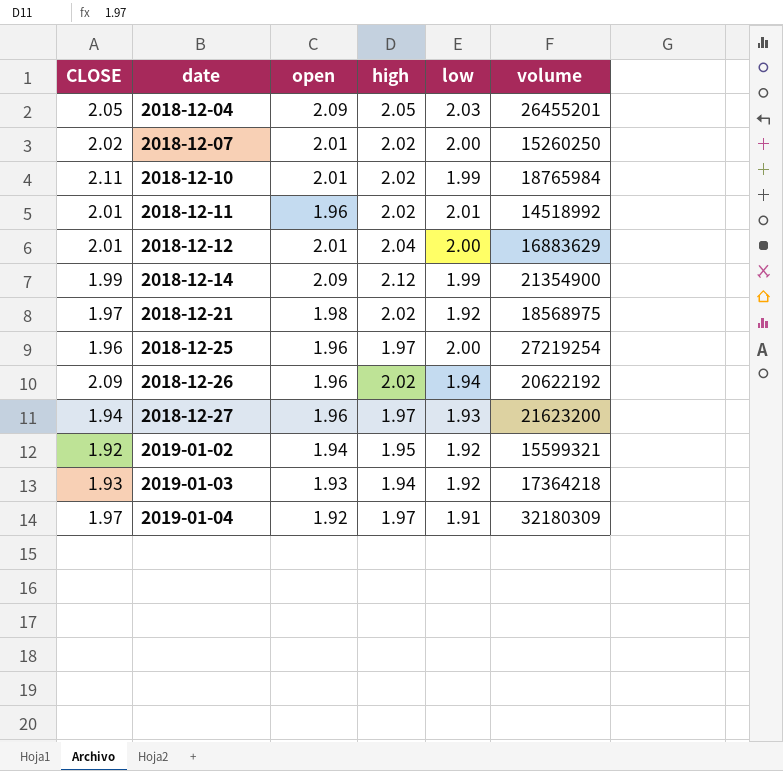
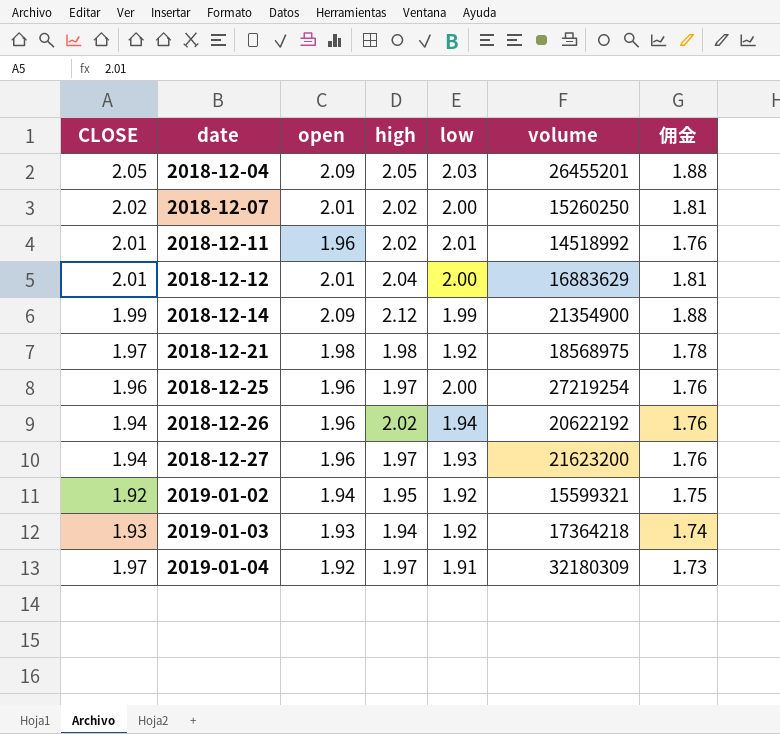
column 佣金 | formula: none -> [open] * 0.9
row 2018-12-10: 2.11 | 2.01 | 2.02 | 1.99 | 18765984 -> none
2018-12-21 | high: 2.02 -> 1.98
2018-12-26 | CLOSE: 2.09 -> 1.94

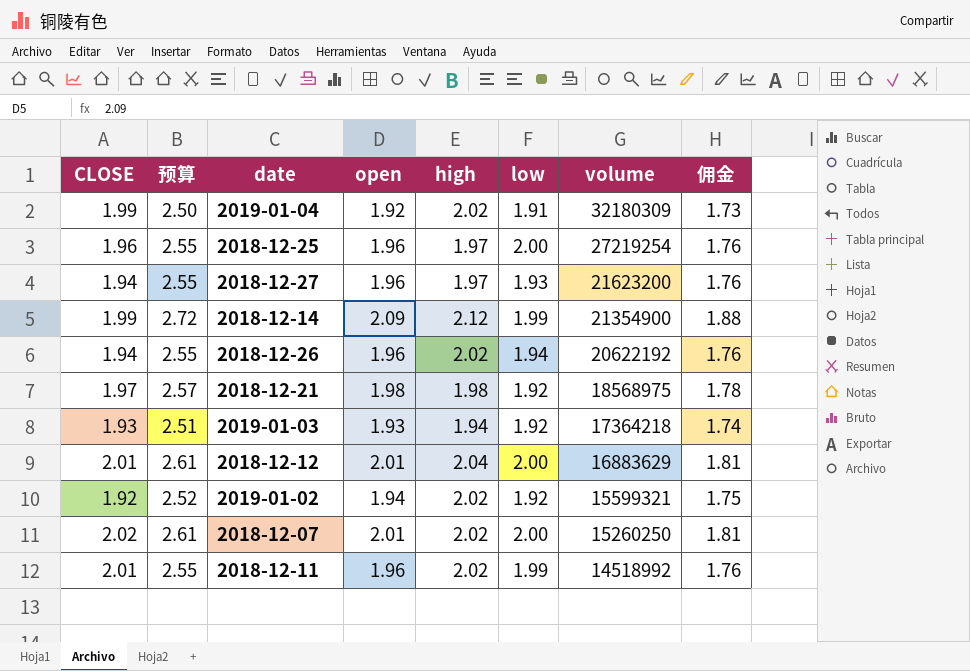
row order: date ascending -> volume descending
column 预算 | formula: none -> [open] * 1.3
row 2018-12-04: 2.05 | 2.09 | 2.05 | 2.03 | 26455201 | 1.88 -> none
2019-01-04 | CLOSE: 1.97 -> 1.99
2019-01-04 | high: 1.97 -> 2.02
2019-01-02 | high: 1.95 -> 2.02
2018-12-11 | low: 2.01 -> 1.99

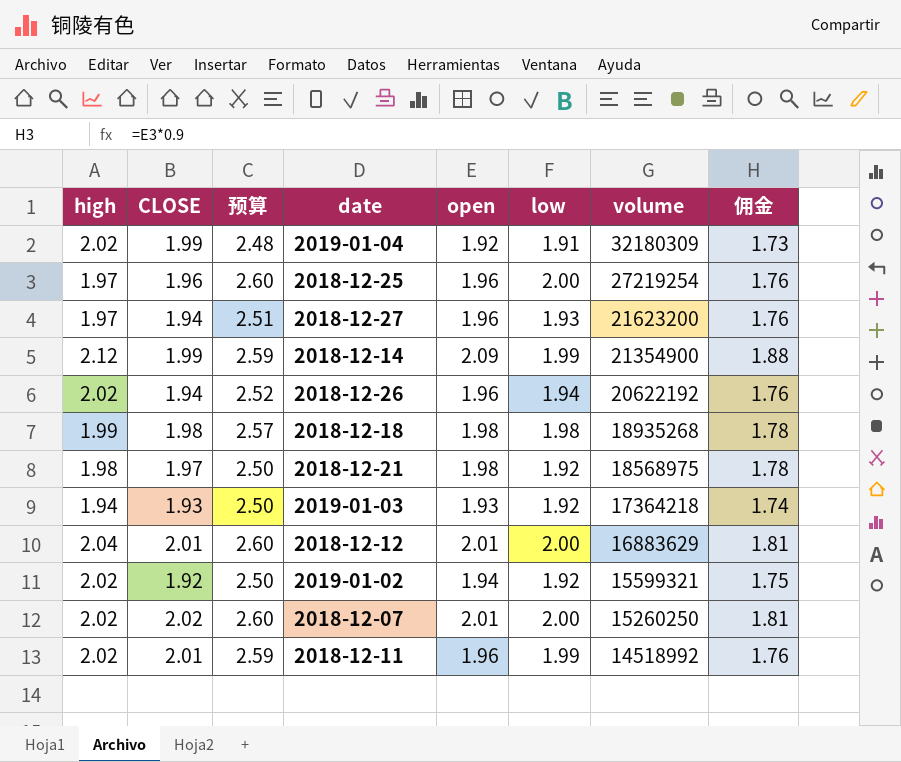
column high | position: 5 -> 1
column 预算 | formula: [open] * 1.3 -> [low] * 1.3
row 2018-12-18: none -> 1.99 | 1.98 | 2.57 | 1.98 | 1.98 | 18935268 | 1.78

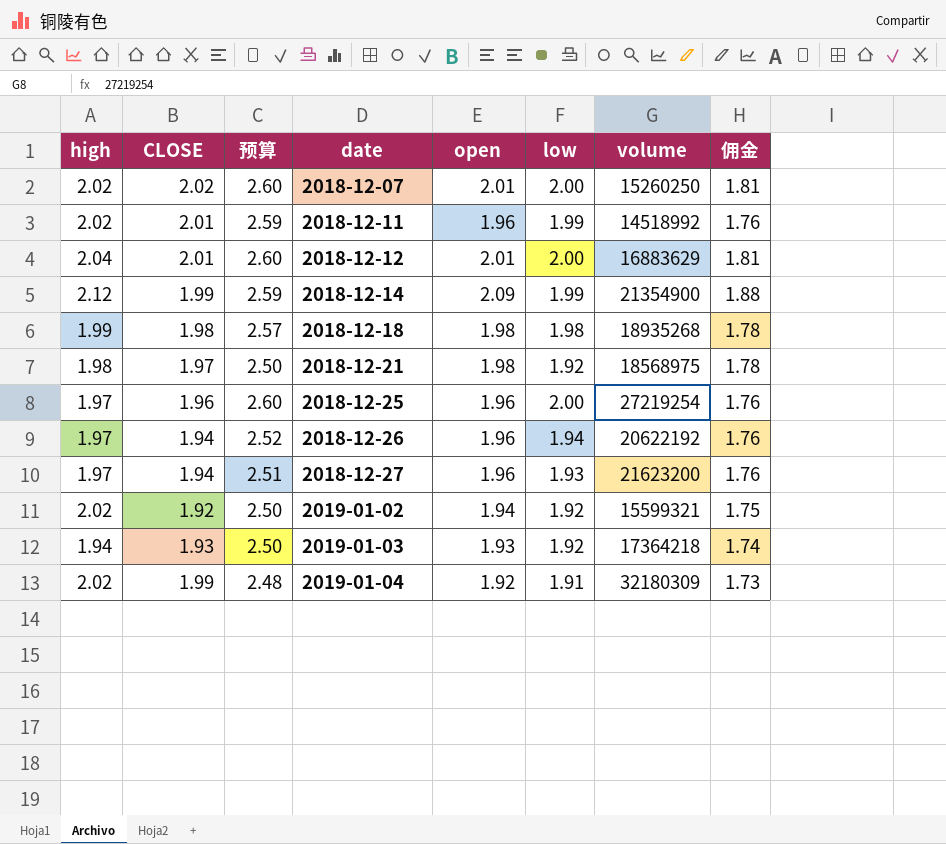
row order: volume descending -> date ascending
2018-12-26 | high: 2.02 -> 1.97

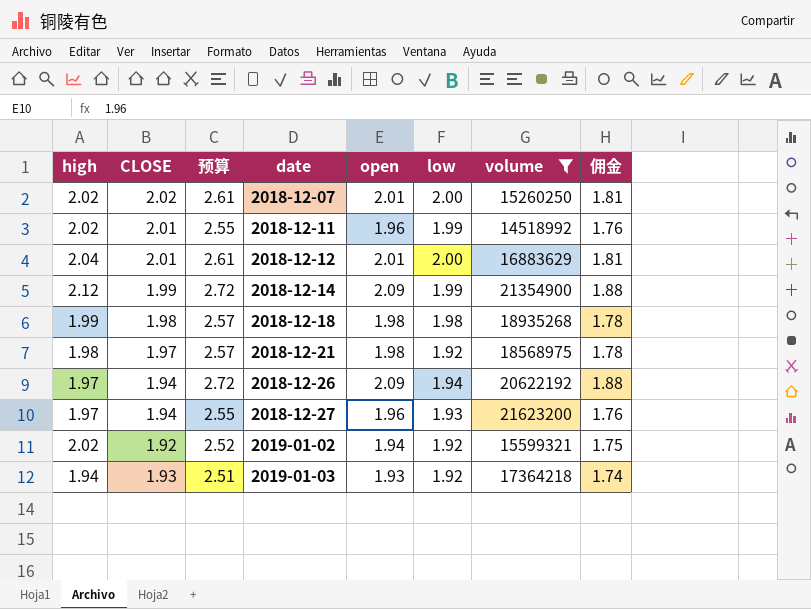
filter: none -> volume <= 21623200
column 预算 | formula: [low] * 1.3 -> [open] * 1.3
2018-12-26 | open: 1.96 -> 2.09
2018-12-26 | 佣金: 1.76 -> 1.88

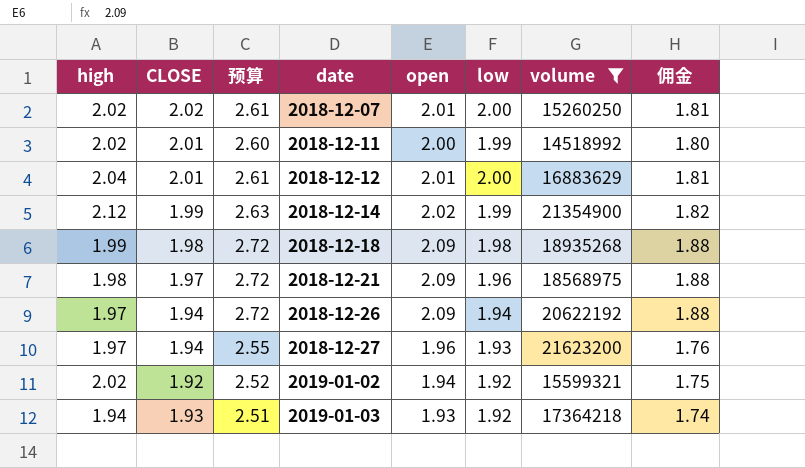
2018-12-11 | 预算: 2.55 -> 2.60
2018-12-11 | open: 1.96 -> 2.00
2018-12-11 | 佣金: 1.76 -> 1.80
2018-12-14 | 预算: 2.72 -> 2.63
2018-12-14 | open: 2.09 -> 2.02
2018-12-14 | 佣金: 1.88 -> 1.82
2018-12-18 | 预算: 2.57 -> 2.72
2018-12-18 | open: 1.98 -> 2.09
2018-12-18 | 佣金: 1.78 -> 1.88
2018-12-21 | 预算: 2.57 -> 2.72
2018-12-21 | open: 1.98 -> 2.09
2018-12-21 | low: 1.92 -> 1.96
2018-12-21 | 佣金: 1.78 -> 1.88

